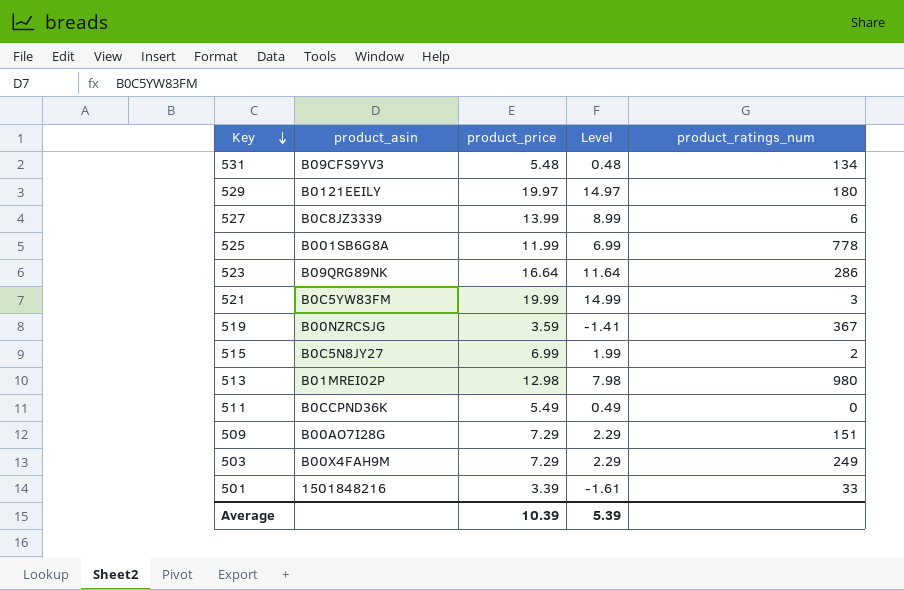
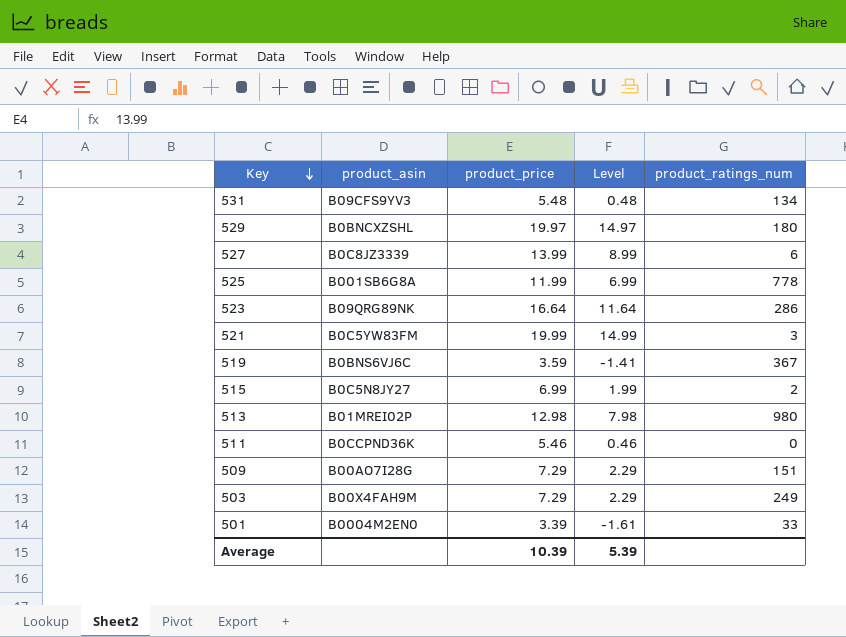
529 | product_asin: B0121EEILY -> B0BNCXZSHL
519 | product_asin: B00NZRCSJG -> B0BNS6VJ6C
511 | product_price: 5.49 -> 5.46
511 | Level: 0.49 -> 0.46
501 | product_asin: 1501848216 -> B0004M2EN0

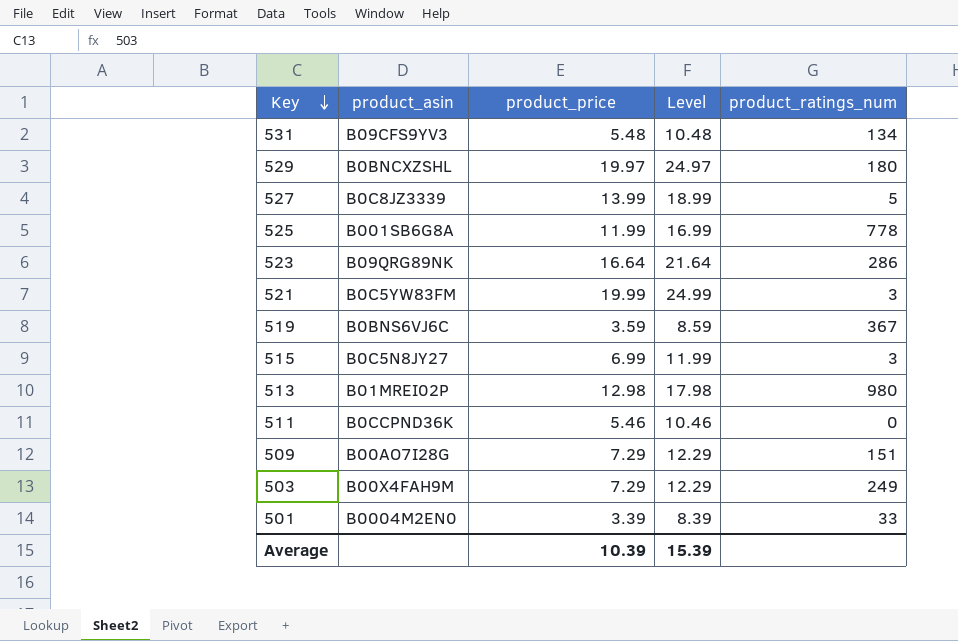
column Level | formula: [product_price] - 5 -> [product_price] + 5
527 | product_ratings_num: 6 -> 5
515 | product_ratings_num: 2 -> 3
Average | Level: 5.39 -> 15.39

